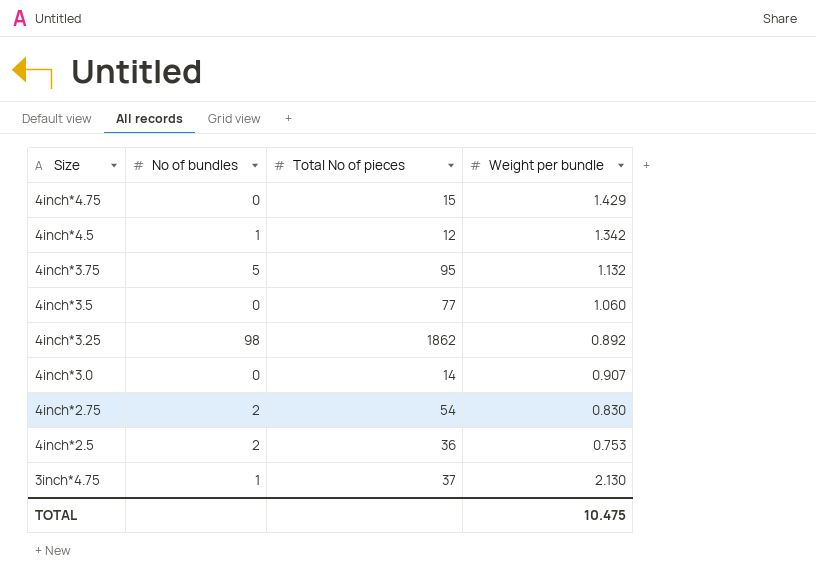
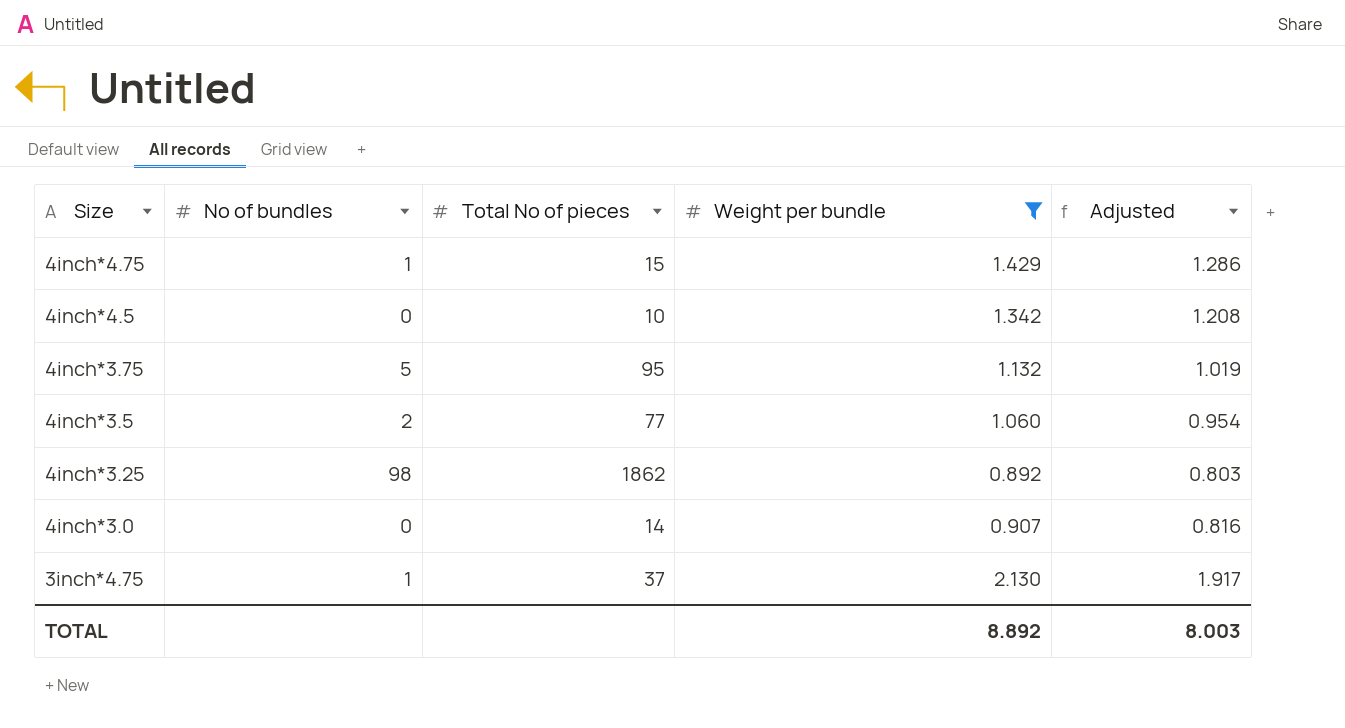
filter: none -> Weight per bundle >= 0.892
column Adjusted | formula: none -> [Weight per bundle] * 0.9
4inch*4.75 | No of bundles: 0 -> 1
4inch*4.5 | No of bundles: 1 -> 0
4inch*4.5 | Total No of pieces: 12 -> 10
4inch*3.5 | No of bundles: 0 -> 2
TOTAL | Weight per bundle: 10.475 -> 8.892

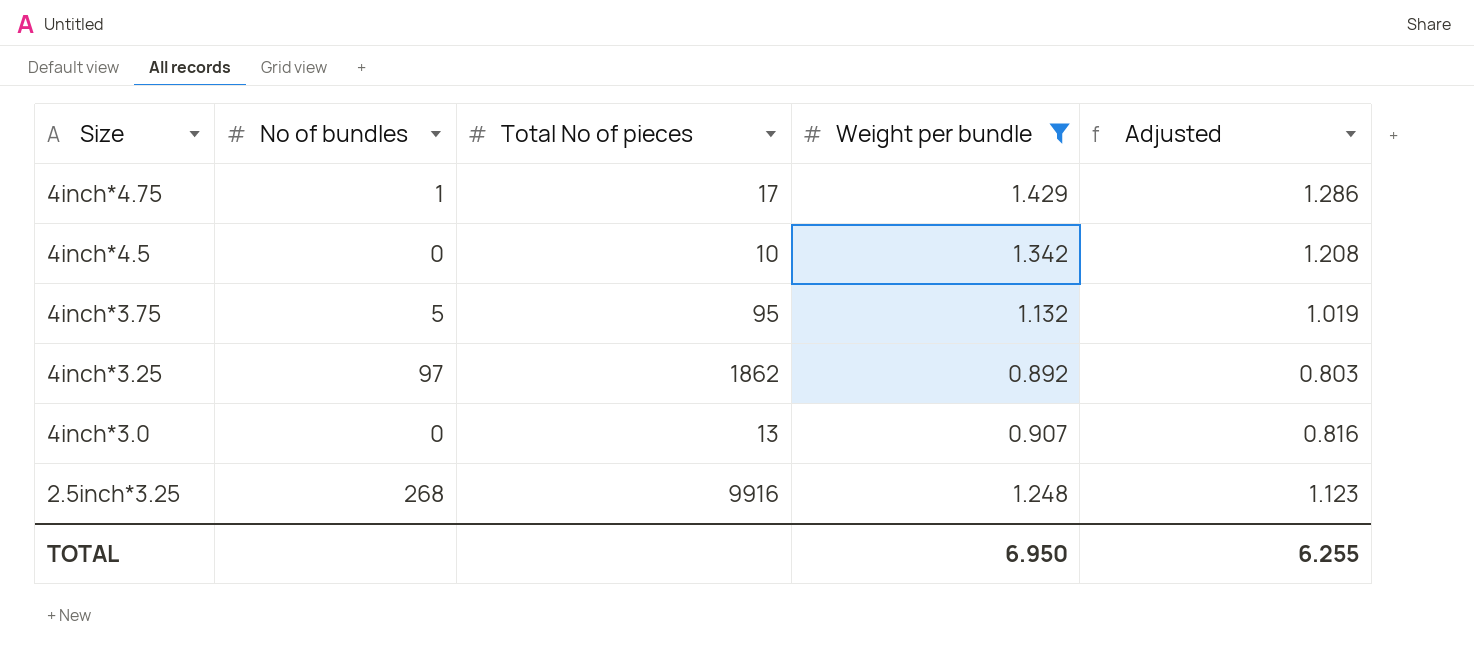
row 4inch*3.5: 2 | 77 | 1.060 | 0.954 -> none
row 3inch*4.75: 1 | 37 | 2.130 | 1.917 -> none
4inch*4.75 | Total No of pieces: 15 -> 17
4inch*3.25 | No of bundles: 98 -> 97
4inch*3.0 | Total No of pieces: 14 -> 13
row 2.5inch*3.25: none -> 268 | 9916 | 1.248 | 1.123
TOTAL | Weight per bundle: 8.892 -> 6.950
TOTAL | Adjusted: 8.003 -> 6.255

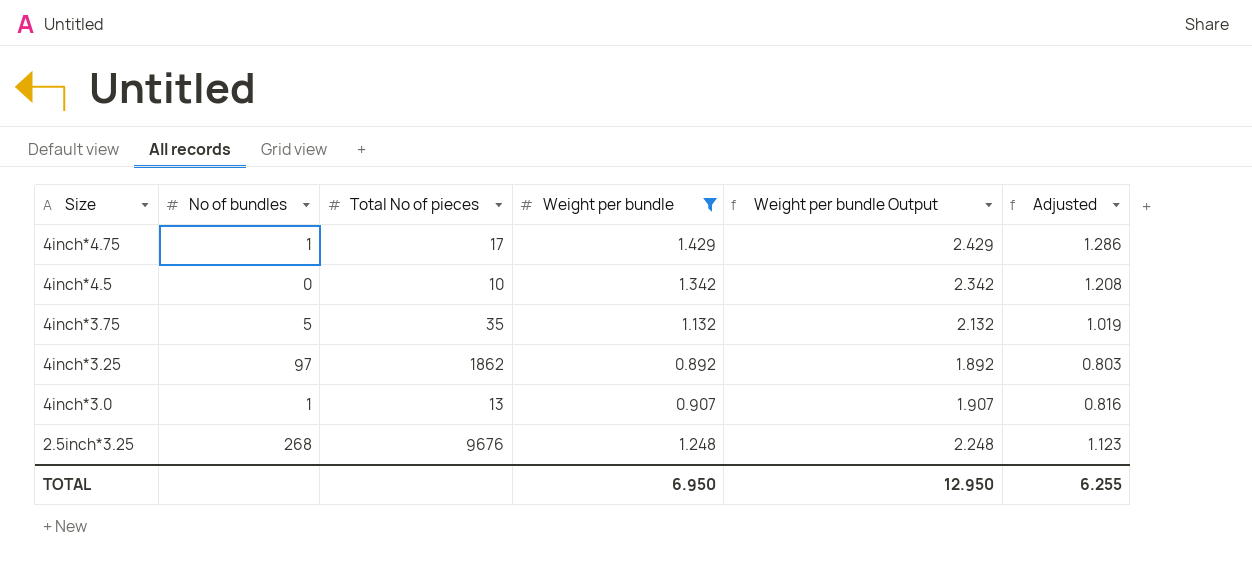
column Weight per bundle Output | formula: none -> [Weight per bundle] + 1
4inch*3.75 | Total No of pieces: 95 -> 35
4inch*3.0 | No of bundles: 0 -> 1
2.5inch*3.25 | Total No of pieces: 9916 -> 9676

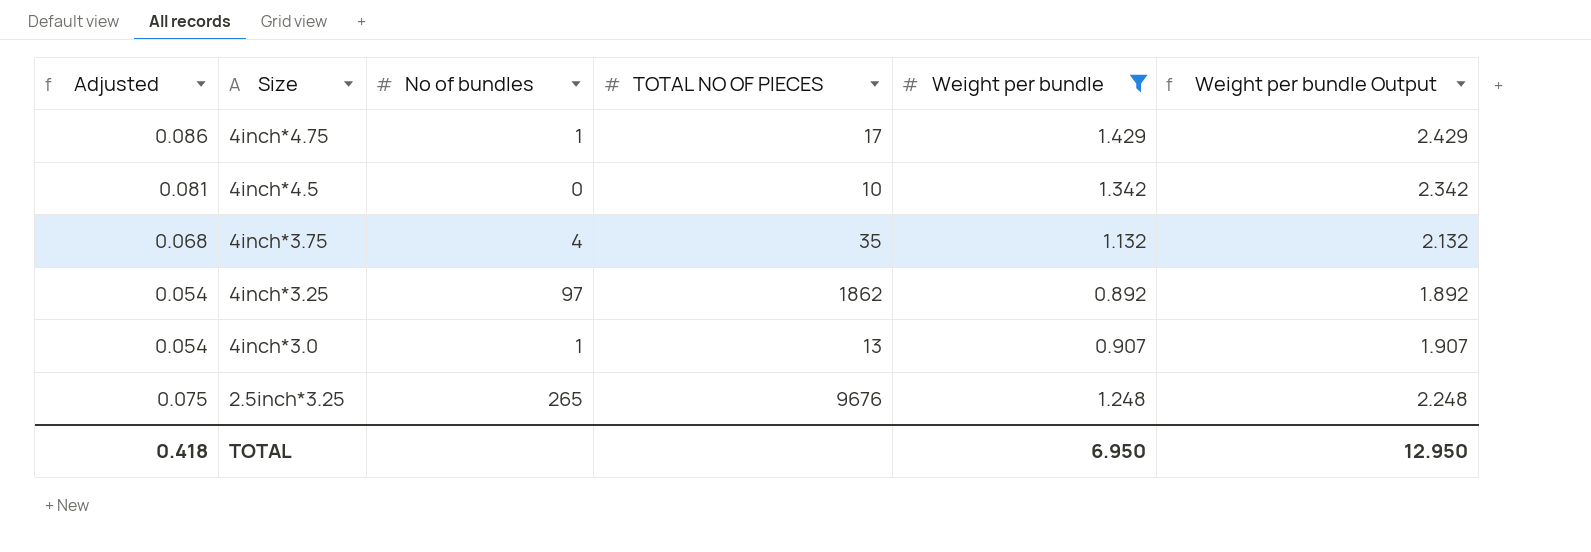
column Adjusted | formula: [Weight per bundle] * 0.9 -> [Weight per bundle] * 0.06
column Adjusted | position: 6 -> 1
column name: Total No of pieces -> TOTAL NO OF PIECES
4inch*3.75 | No of bundles: 5 -> 4
2.5inch*3.25 | No of bundles: 268 -> 265
TOTAL | Adjusted: 6.255 -> 0.418

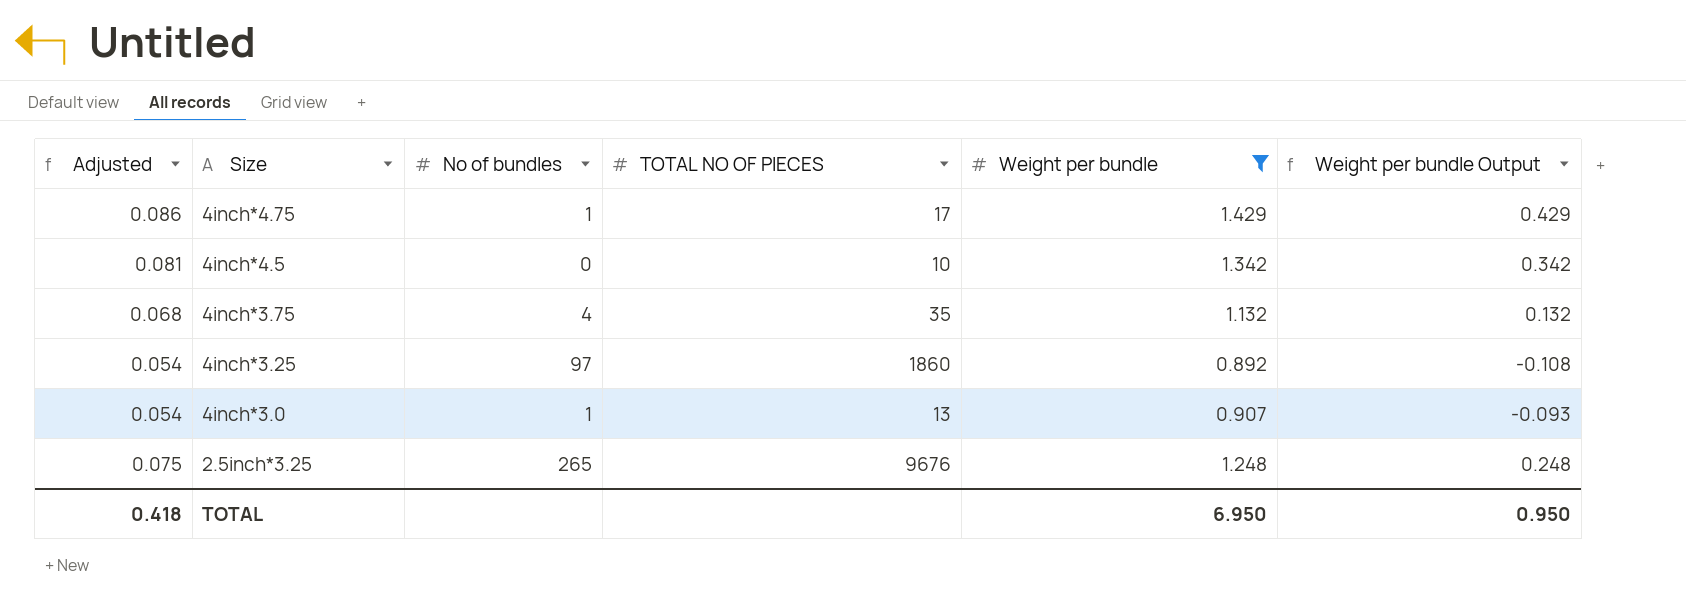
column Weight per bundle Output | formula: [Weight per bundle] + 1 -> [Weight per bundle] - 1
4inch*3.25 | TOTAL NO OF PIECES: 1862 -> 1860
TOTAL | Weight per bundle Output: 12.950 -> 0.950

